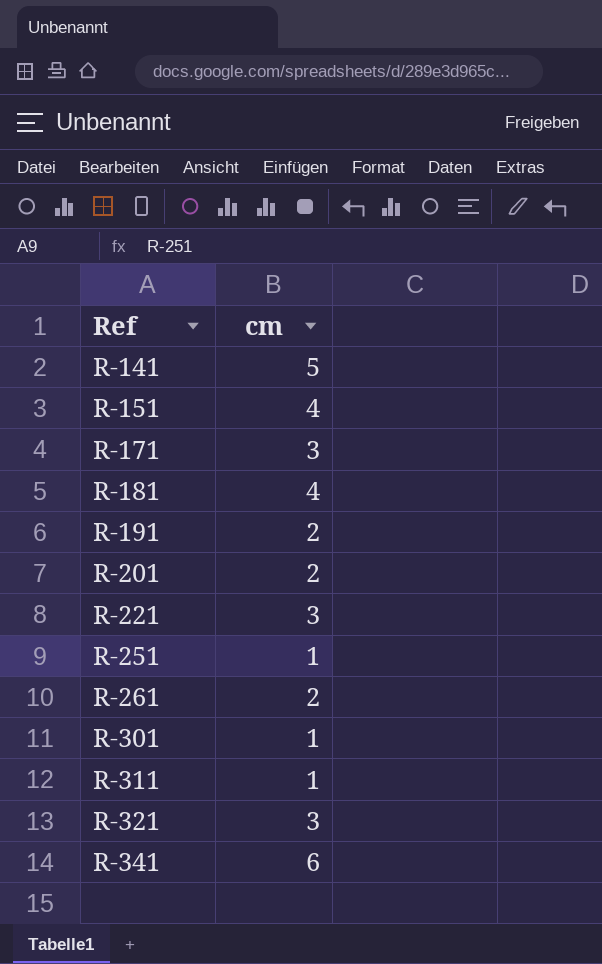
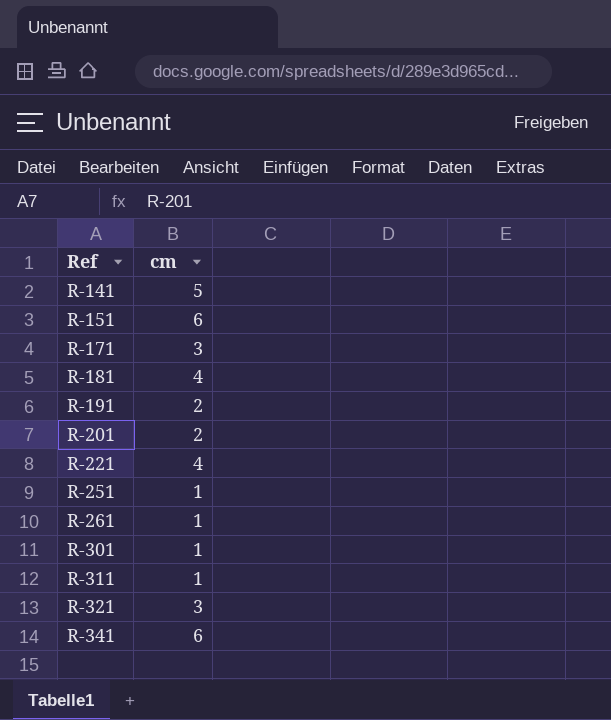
R-151 | cm: 4 -> 6
R-221 | cm: 3 -> 4
R-261 | cm: 2 -> 1

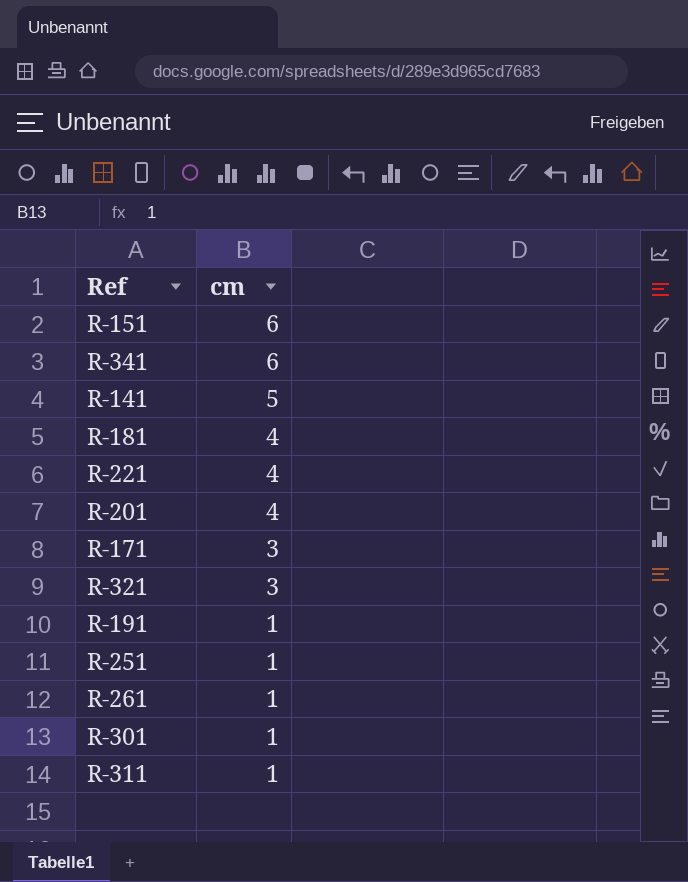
row order: Ref ascending -> cm descending
R-201 | cm: 2 -> 4
R-191 | cm: 2 -> 1

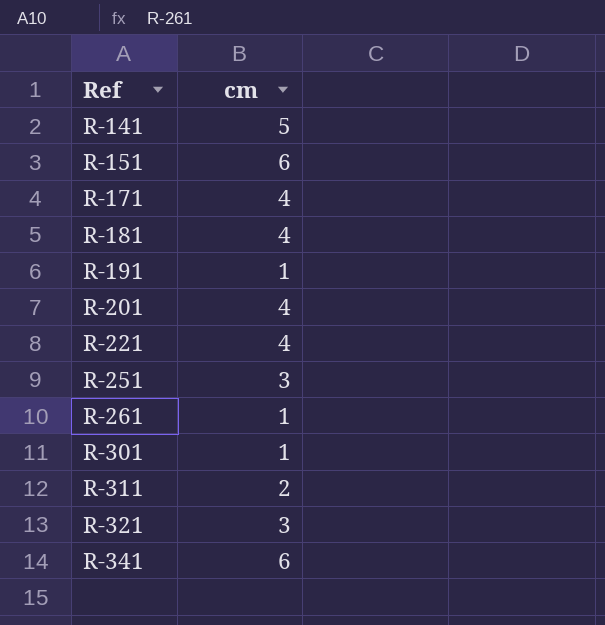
row order: cm descending -> Ref ascending
R-171 | cm: 3 -> 4
R-251 | cm: 1 -> 3
R-311 | cm: 1 -> 2

